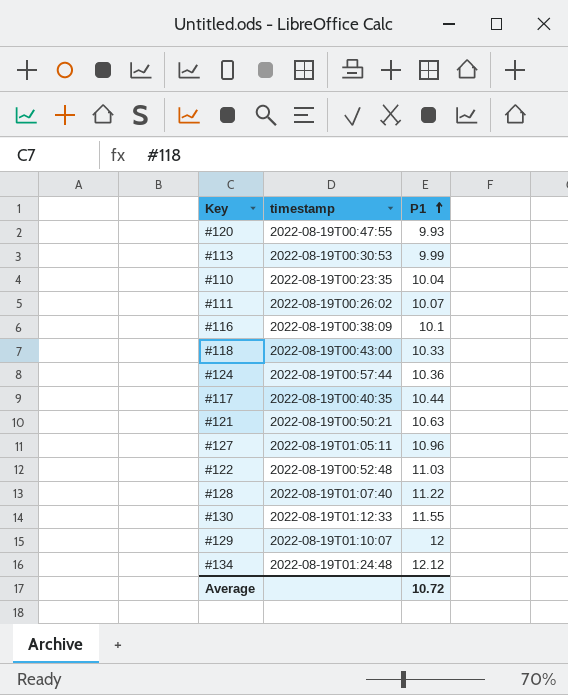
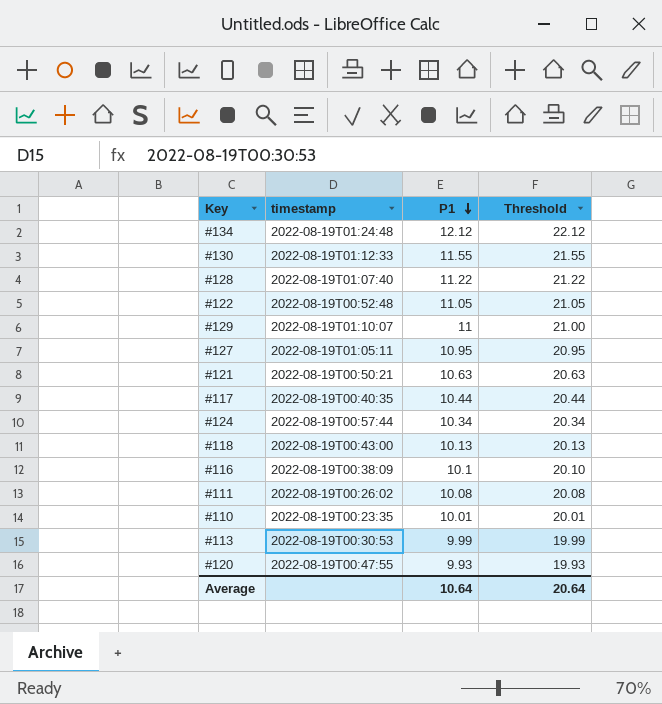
row order: P1 ascending -> P1 descending
column Threshold | formula: none -> [P1] + 10
#122 | P1: 11.03 -> 11.05
#129 | P1: 12 -> 11
#127 | P1: 10.96 -> 10.95
#124 | P1: 10.36 -> 10.34
#118 | P1: 10.33 -> 10.13
#111 | P1: 10.07 -> 10.08
#110 | P1: 10.04 -> 10.01
Average | P1: 10.72 -> 10.64

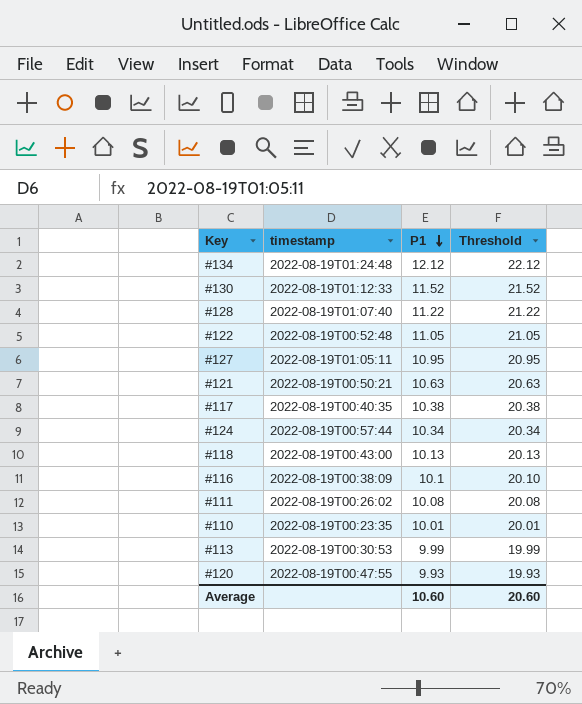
row #129: 2022-08-19T01:10:07 | 11 | 21.00 -> none
#130 | P1: 11.55 -> 11.52
#130 | Threshold: 21.55 -> 21.52
#117 | P1: 10.44 -> 10.38
#117 | Threshold: 20.44 -> 20.38
Average | P1: 10.64 -> 10.60
Average | Threshold: 20.64 -> 20.60

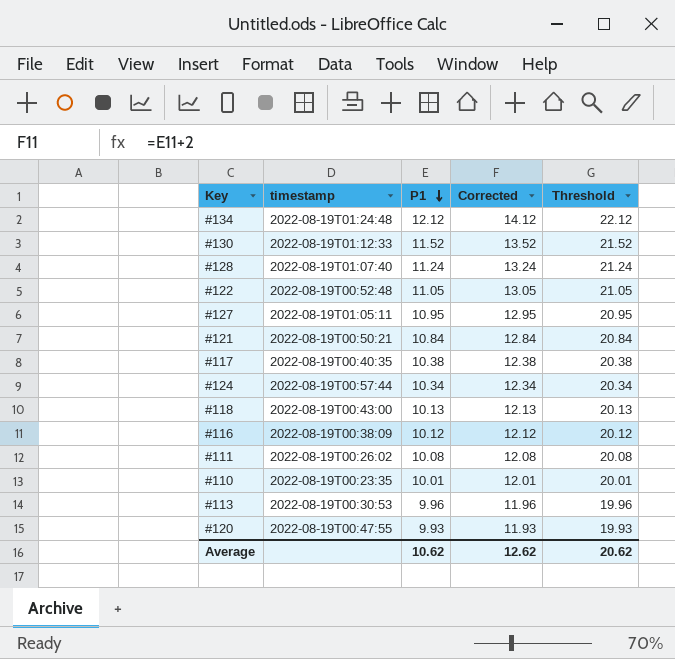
column Corrected | formula: none -> [P1] + 2
#128 | P1: 11.22 -> 11.24
#128 | Threshold: 21.22 -> 21.24
#121 | P1: 10.63 -> 10.84
#121 | Threshold: 20.63 -> 20.84
#116 | P1: 10.1 -> 10.12
#116 | Threshold: 20.10 -> 20.12
#113 | P1: 9.99 -> 9.96
#113 | Threshold: 19.99 -> 19.96
Average | P1: 10.60 -> 10.62
Average | Threshold: 20.60 -> 20.62

